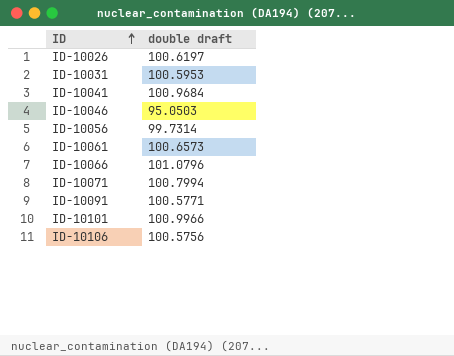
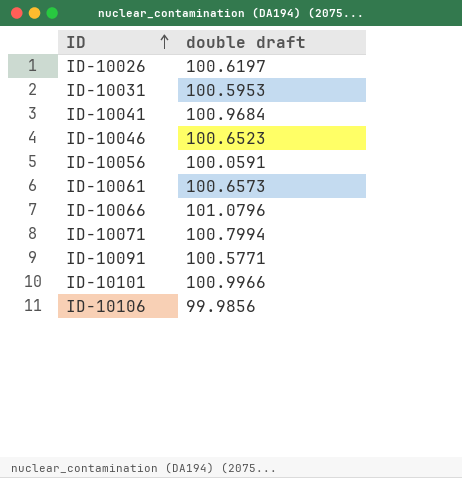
ID-10046 | double draft: 95.0503 -> 100.6523
ID-10056 | double draft: 99.7314 -> 100.0591
ID-10106 | double draft: 100.5756 -> 99.9856

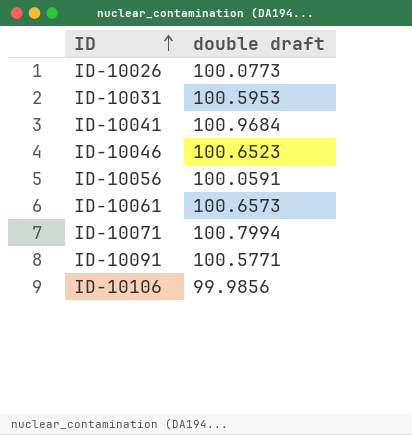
row ID-10066: 101.0796 -> none
row ID-10101: 100.9966 -> none
ID-10026 | double draft: 100.6197 -> 100.0773

